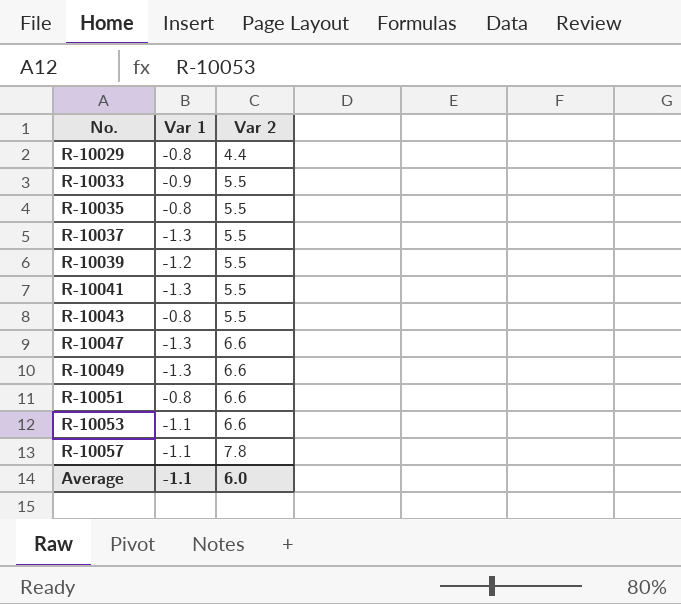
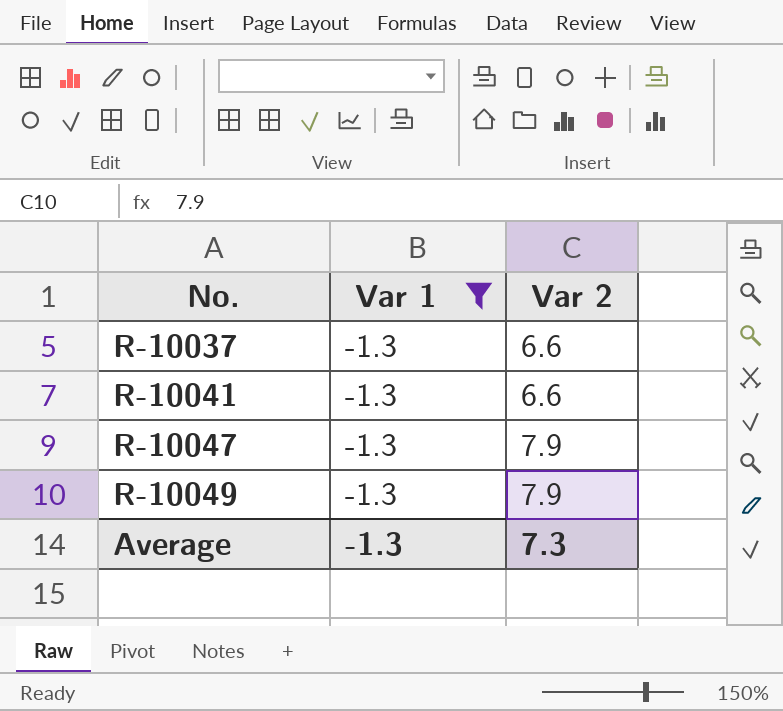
filter: none -> Var 1 = -1.3
R-10037 | Var 2: 5.5 -> 6.6
R-10041 | Var 2: 5.5 -> 6.6
R-10047 | Var 2: 6.6 -> 7.9
R-10049 | Var 2: 6.6 -> 7.9
Average | Var 1: -1.1 -> -1.3
Average | Var 2: 6.0 -> 7.3

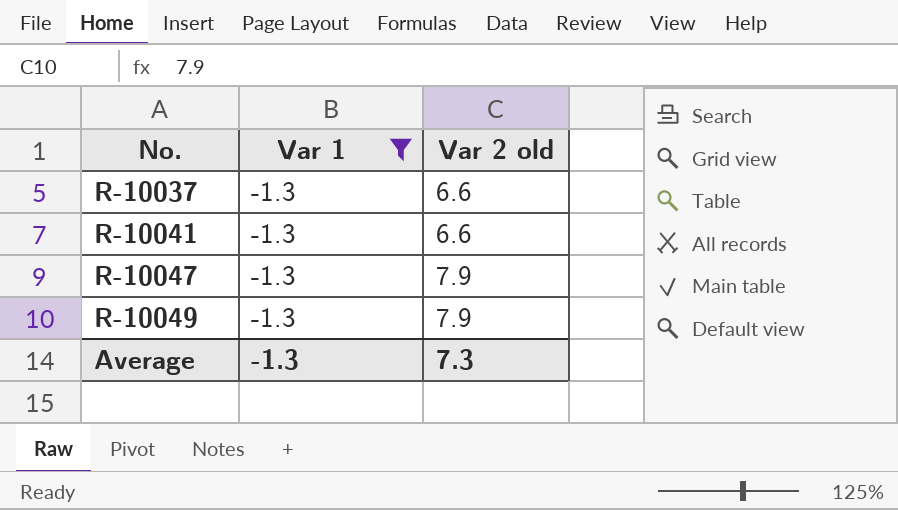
column name: Var 2 -> Var 2 old

